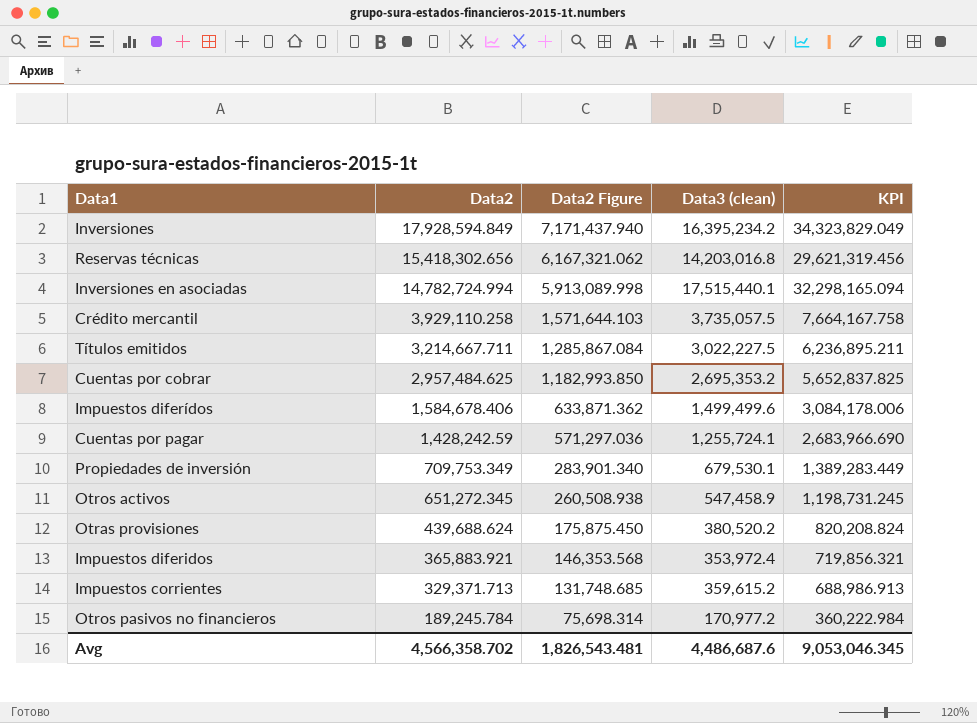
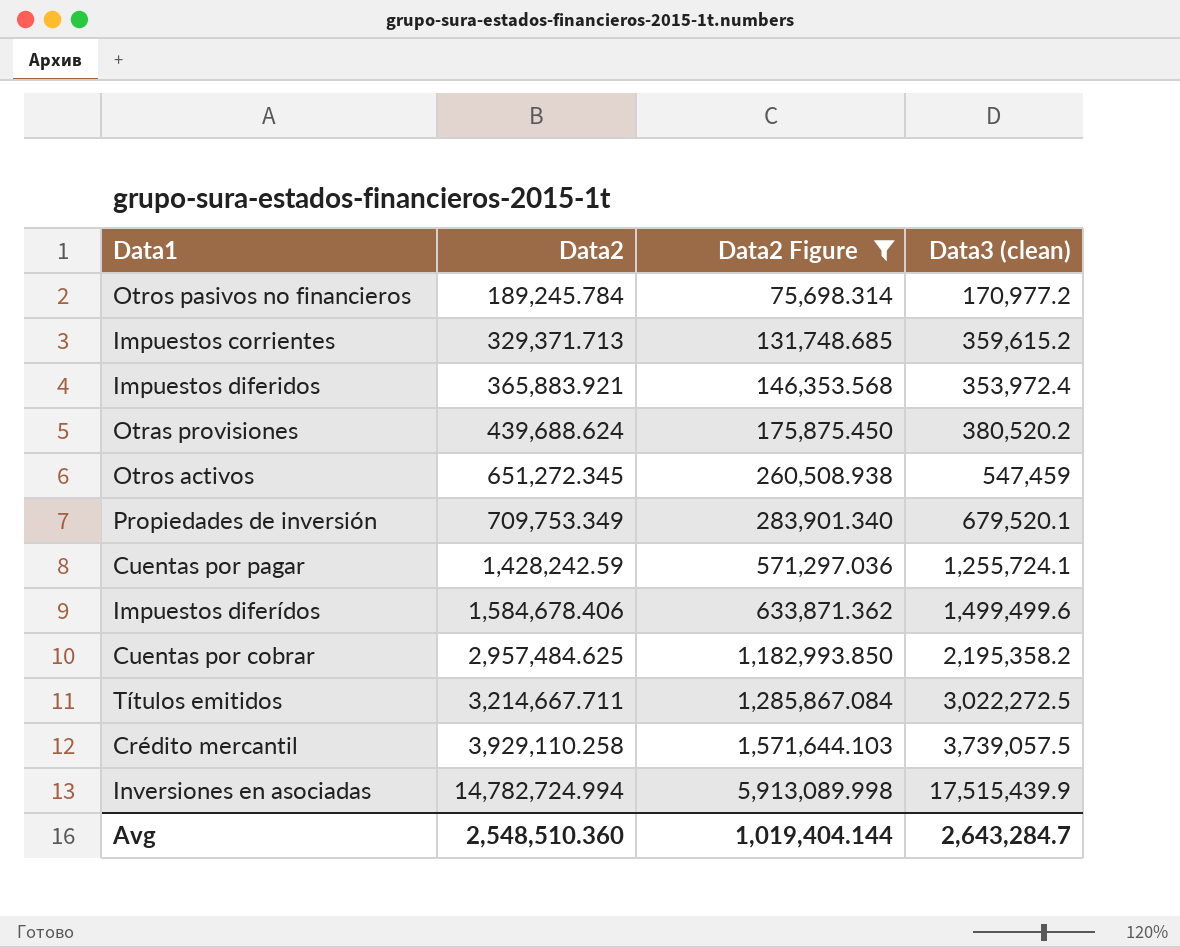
filter: none -> Data2 Figure <= 5,913,089.998
row order: Data2 descending -> Data2 ascending
column KPI | formula: [Data2] + [Data3 (clean)] -> none
Otros activos | Data3 (clean): 547,458.9 -> 547,459
Propiedades de inversión | Data3 (clean): 679,530.1 -> 679,520.1
Cuentas por cobrar | Data3 (clean): 2,695,353.2 -> 2,195,358.2
Títulos emitidos | Data3 (clean): 3,022,227.5 -> 3,022,272.5
Crédito mercantil | Data3 (clean): 3,735,057.5 -> 3,739,057.5
Inversiones en asociadas | Data3 (clean): 17,515,440.1 -> 17,515,439.9
Avg | Data2: 4,566,358.702 -> 2,548,510.360
Avg | Data2 Figure: 1,826,543.481 -> 1,019,404.144
Avg | Data3 (clean): 4,486,687.6 -> 2,643,284.7

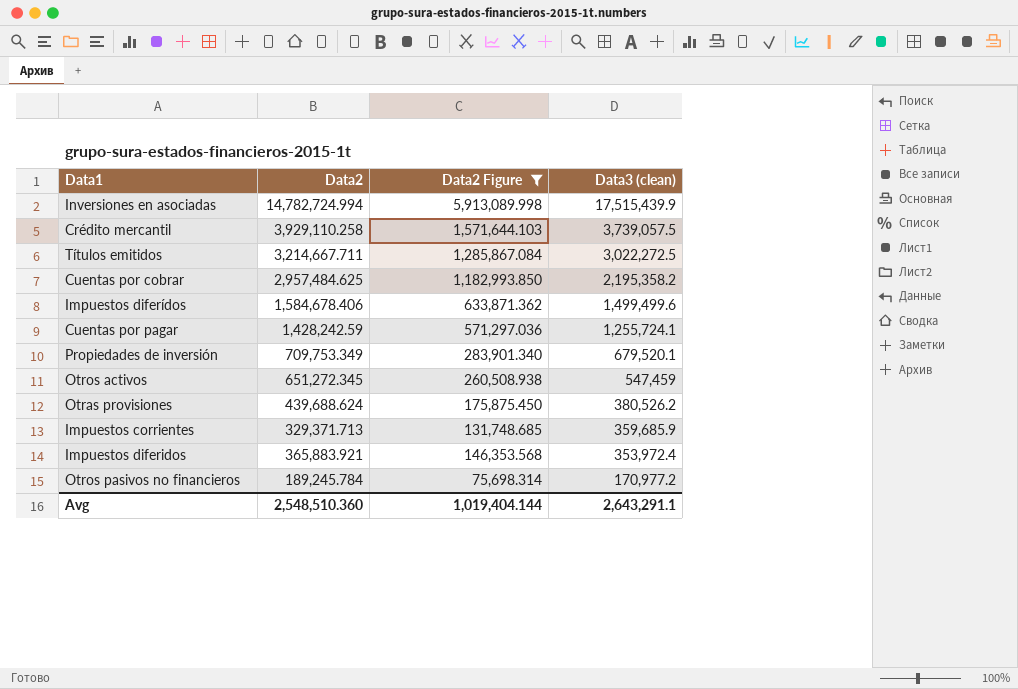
row order: Data2 ascending -> Data3 (clean) descending
Otras provisiones | Data3 (clean): 380,520.2 -> 380,526.2
Impuestos corrientes | Data3 (clean): 359,615.2 -> 359,685.9
Avg | Data3 (clean): 2,643,284.7 -> 2,643,291.1

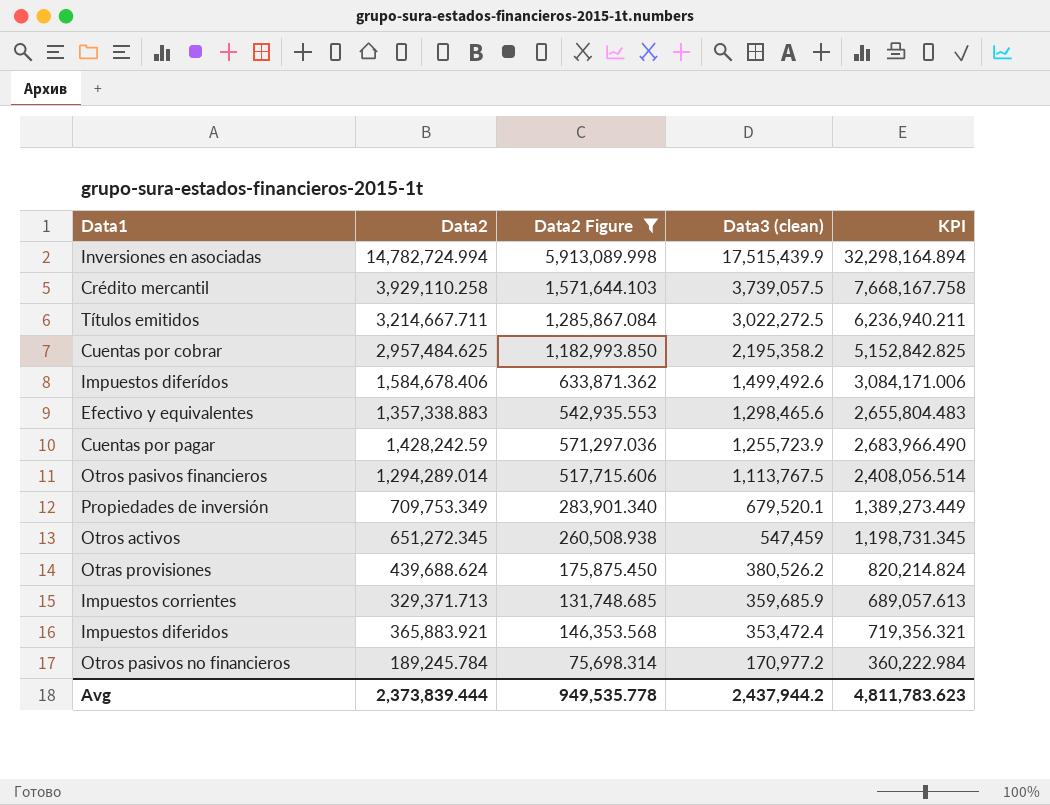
column KPI | formula: none -> [Data2] + [Data3 (clean)]
Impuestos diferídos | Data3 (clean): 1,499,499.6 -> 1,499,492.6
row Efectivo y equivalentes: none -> 1,357,338.883 | 542,935.553 | 1,298,465.6 | 2,655,804.483
Cuentas por pagar | Data3 (clean): 1,255,724.1 -> 1,255,723.9
row Otros pasivos financieros: none -> 1,294,289.014 | 517,715.606 | 1,113,767.5 | 2,408,056.514
Impuestos diferidos | Data3 (clean): 353,972.4 -> 353,472.4
Avg | Data2: 2,548,510.360 -> 2,373,839.444
Avg | Data2 Figure: 1,019,404.144 -> 949,535.778
Avg | Data3 (clean): 2,643,291.1 -> 2,437,944.2

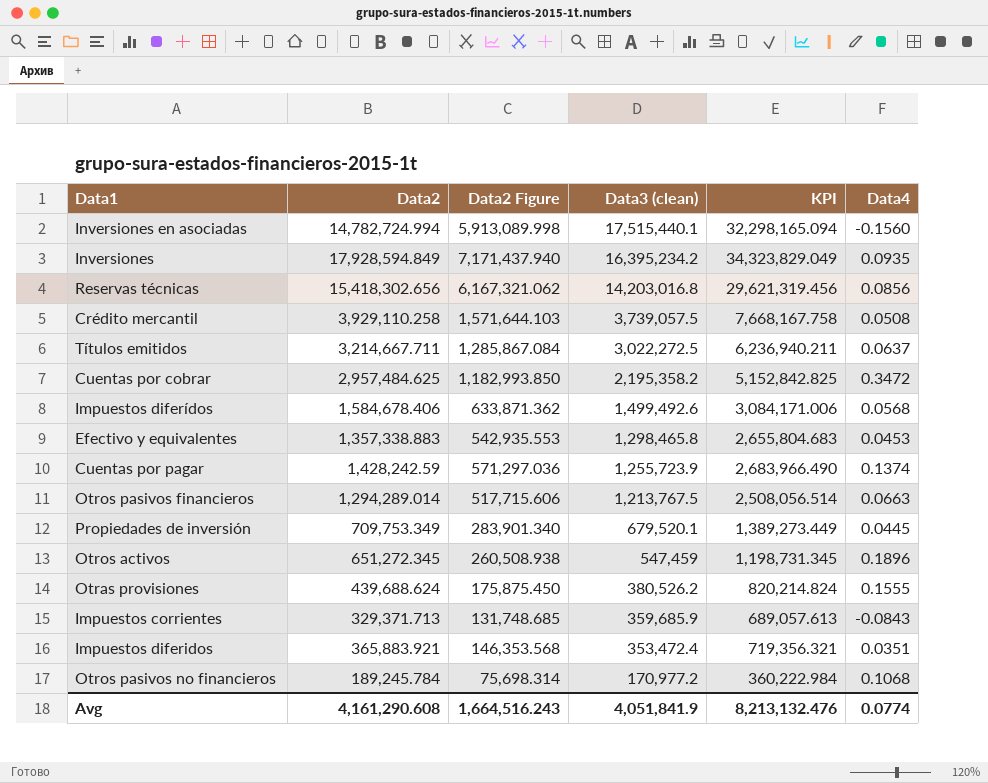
filter: Data2 Figure <= 5,913,089.998 -> none
column Data4 | formula: none -> ([Data2] - [Data3 (clean)]) / [Data3 (clean)]
Inversiones en asociadas | Data3 (clean): 17,515,439.9 -> 17,515,440.1
Inversiones en asociadas | KPI: 32,298,164.894 -> 32,298,165.094
Efectivo y equivalentes | Data3 (clean): 1,298,465.6 -> 1,298,465.8
Efectivo y equivalentes | KPI: 2,655,804.483 -> 2,655,804.683
Otros pasivos financieros | Data3 (clean): 1,113,767.5 -> 1,213,767.5
Otros pasivos financieros | KPI: 2,408,056.514 -> 2,508,056.514
Avg | Data2: 2,373,839.444 -> 4,161,290.608
Avg | Data2 Figure: 949,535.778 -> 1,664,516.243
Avg | Data3 (clean): 2,437,944.2 -> 4,051,841.9
Avg | KPI: 4,811,783.623 -> 8,213,132.476

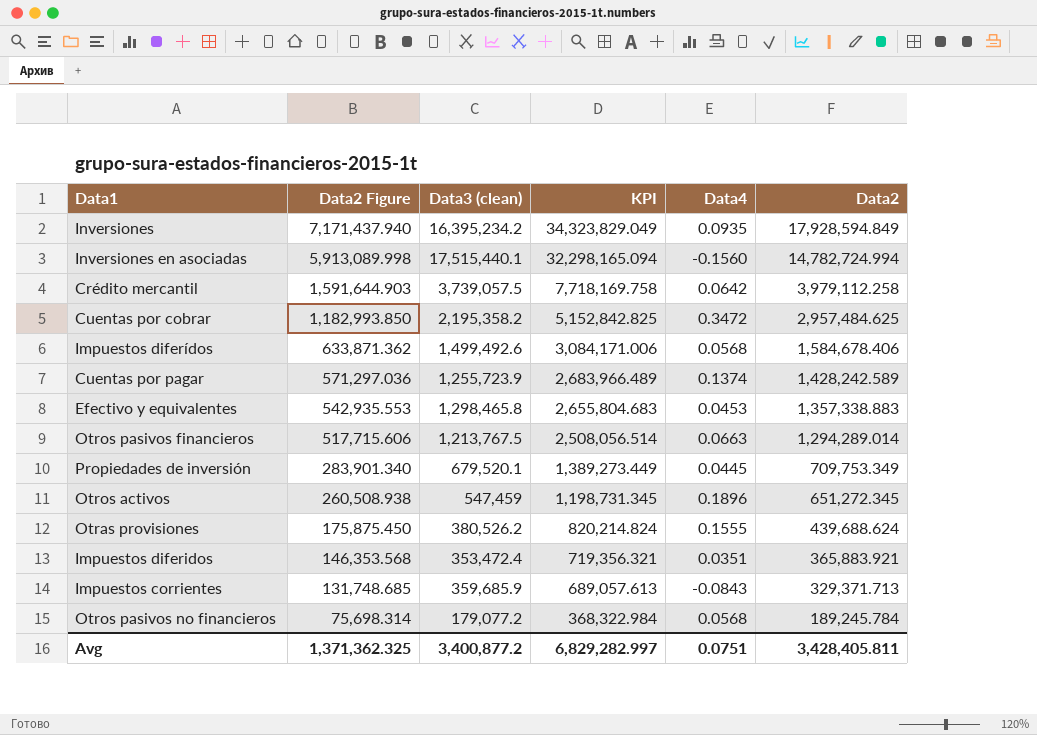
row order: Data3 (clean) descending -> Data2 Figure descending
column Data2 | position: 2 -> 6
row Reservas técnicas: 15,418,302.656 | 6,167,321.062 | 14,203,016.8 | 29,621,319.456 | 0.0856 -> none
row Títulos emitidos: 3,214,667.711 | 1,285,867.084 | 3,022,272.5 | 6,236,940.211 | 0.0637 -> none
Crédito mercantil | Data2 Figure: 1,571,644.103 -> 1,591,644.903
Crédito mercantil | KPI: 7,668,167.758 -> 7,718,169.758
Crédito mercantil | Data4: 0.0508 -> 0.0642
Crédito mercantil | Data2: 3,929,110.258 -> 3,979,112.258
Cuentas por pagar | KPI: 2,683,966.490 -> 2,683,966.489
Cuentas por pagar | Data2: 1,428,242.59 -> 1,428,242.589
Otros pasivos no financieros | Data3 (clean): 170,977.2 -> 179,077.2
Otros pasivos no financieros | KPI: 360,222.984 -> 368,322.984
Otros pasivos no financieros | Data4: 0.1068 -> 0.0568
Avg | Data2 Figure: 1,664,516.243 -> 1,371,362.325
Avg | Data3 (clean): 4,051,841.9 -> 3,400,877.2
Avg | KPI: 8,213,132.476 -> 6,829,282.997
Avg | Data4: 0.0774 -> 0.0751
Avg | Data2: 4,161,290.608 -> 3,428,405.811

